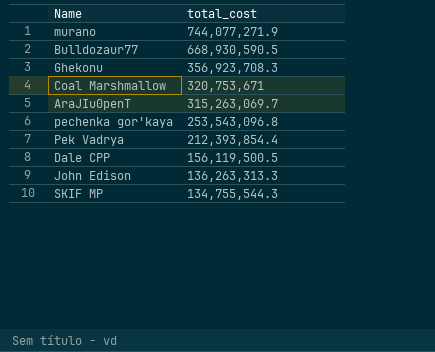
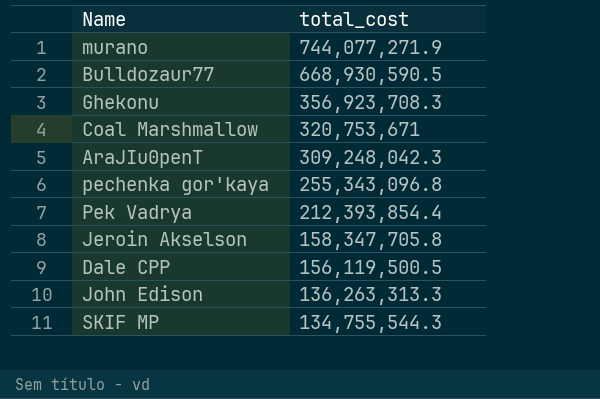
AraJIu0penT | total_cost: 315,263,069.7 -> 309,248,042.3
pechenka gor'kaya | total_cost: 253,543,096.8 -> 255,343,096.8
row Jeroin Akselson: none -> 158,347,705.8

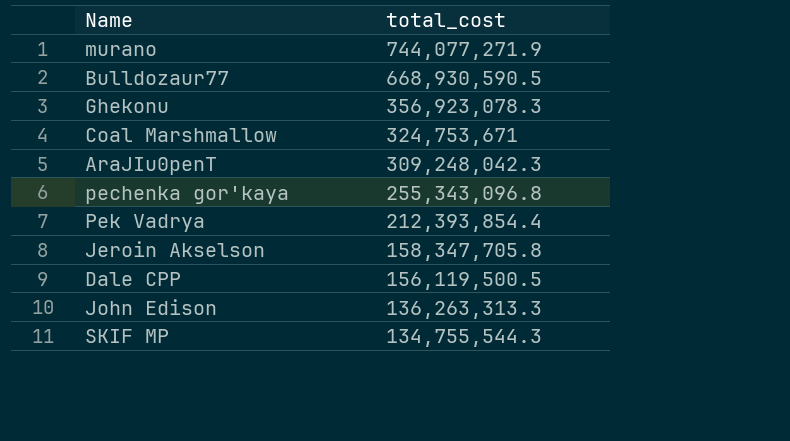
Ghekonu | total_cost: 356,923,708.3 -> 356,923,078.3
Coal Marshmallow | total_cost: 320,753,671 -> 324,753,671

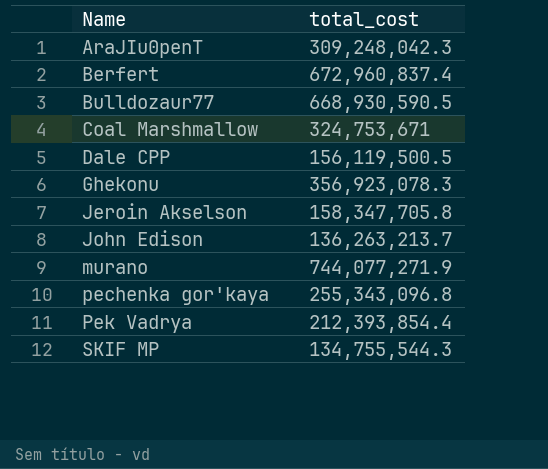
row order: total_cost descending -> Name ascending
row Berfert: none -> 672,960,837.4
John Edison | total_cost: 136,263,313.3 -> 136,263,213.7

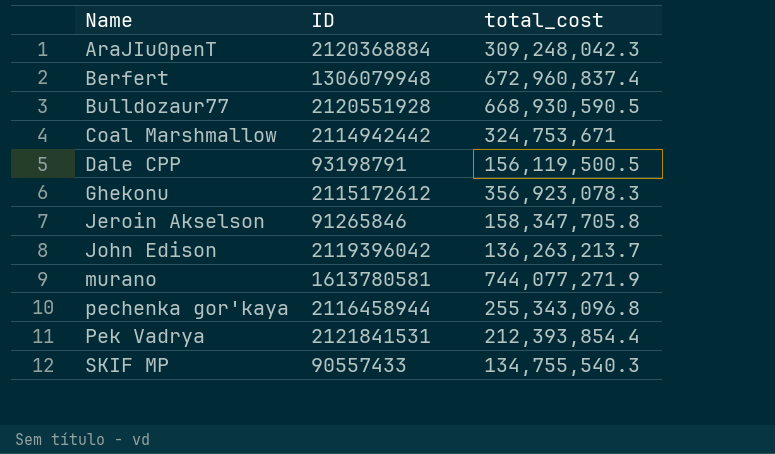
column ID | position: none -> 2
SKIF MP | total_cost: 134,755,544.3 -> 134,755,540.3

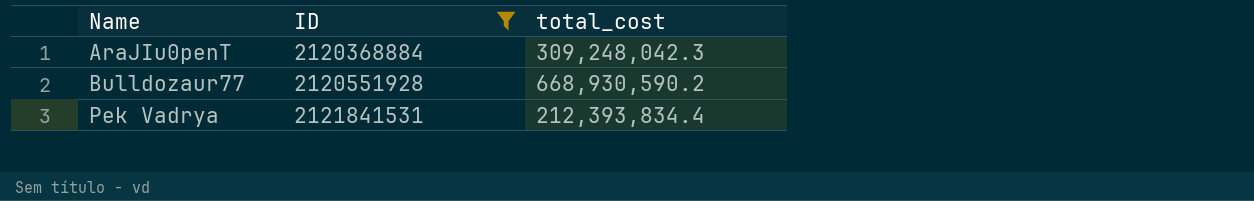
filter: none -> ID >= 2120368884
Bulldozaur77 | total_cost: 668,930,590.5 -> 668,930,590.2
Pek Vadrya | total_cost: 212,393,854.4 -> 212,393,834.4

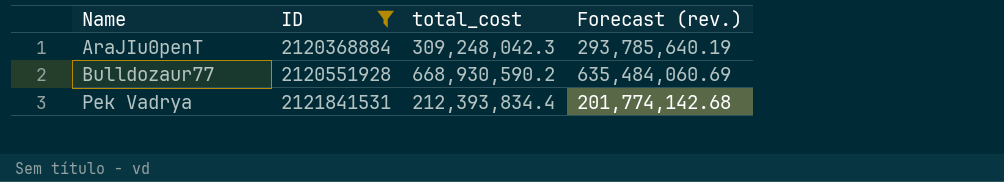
column Forecast (rev.) | formula: none -> [total_cost] * 0.95

